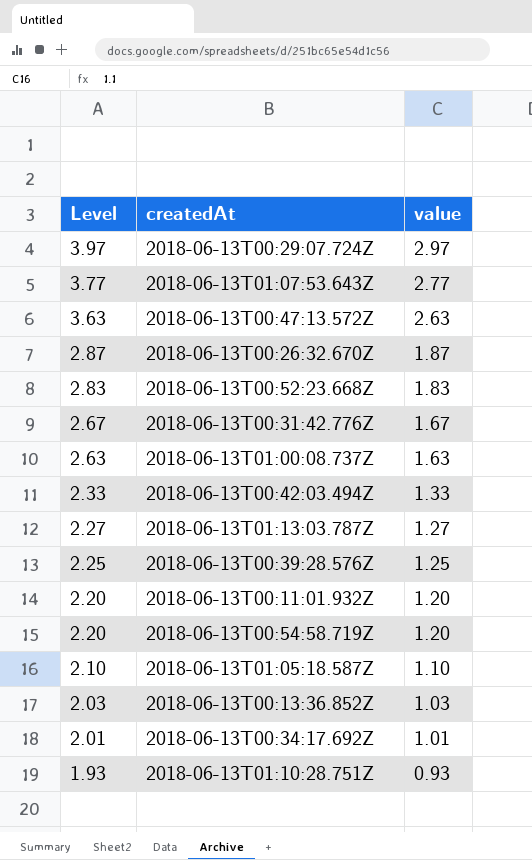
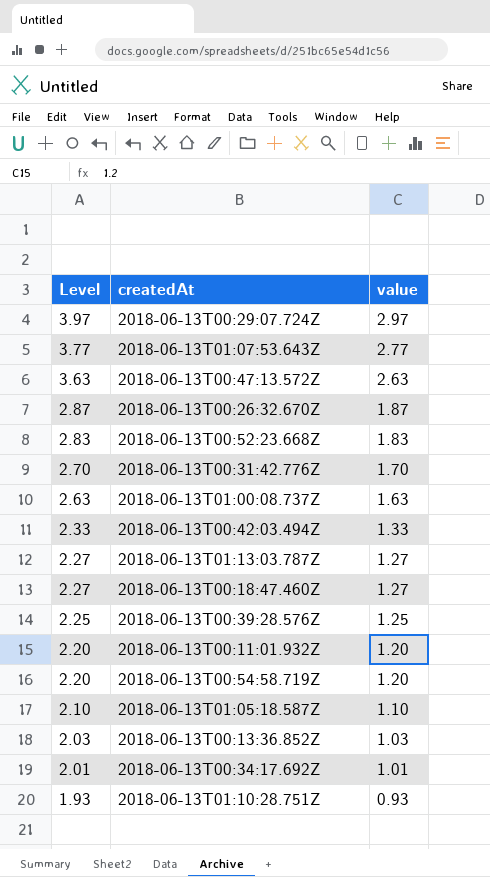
2018-06-13T00:31:42.776Z | Level: 2.67 -> 2.70
2018-06-13T00:31:42.776Z | value: 1.67 -> 1.70
row 2018-06-13T00:18:47.460Z: none -> 2.27 | 1.27

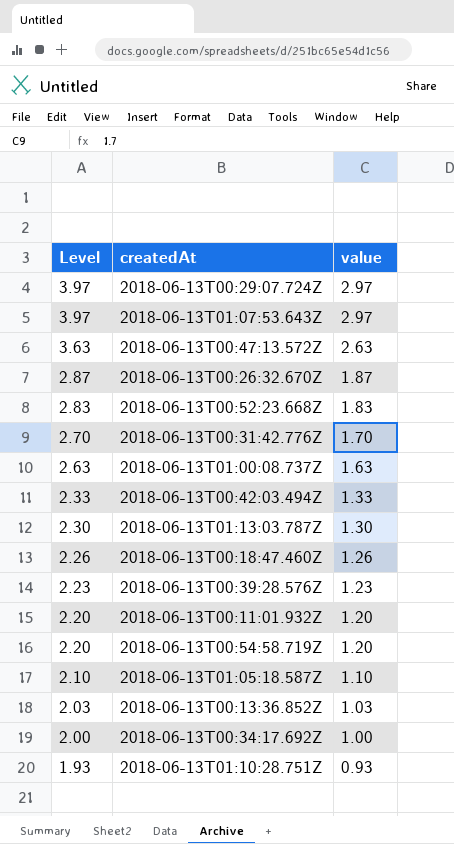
2018-06-13T01:07:53.643Z | Level: 3.77 -> 3.97
2018-06-13T01:07:53.643Z | value: 2.77 -> 2.97
2018-06-13T01:13:03.787Z | Level: 2.27 -> 2.30
2018-06-13T01:13:03.787Z | value: 1.27 -> 1.30
2018-06-13T00:18:47.460Z | Level: 2.27 -> 2.26
2018-06-13T00:18:47.460Z | value: 1.27 -> 1.26
2018-06-13T00:39:28.576Z | Level: 2.25 -> 2.23
2018-06-13T00:39:28.576Z | value: 1.25 -> 1.23
2018-06-13T00:34:17.692Z | Level: 2.01 -> 2.00
2018-06-13T00:34:17.692Z | value: 1.01 -> 1.00

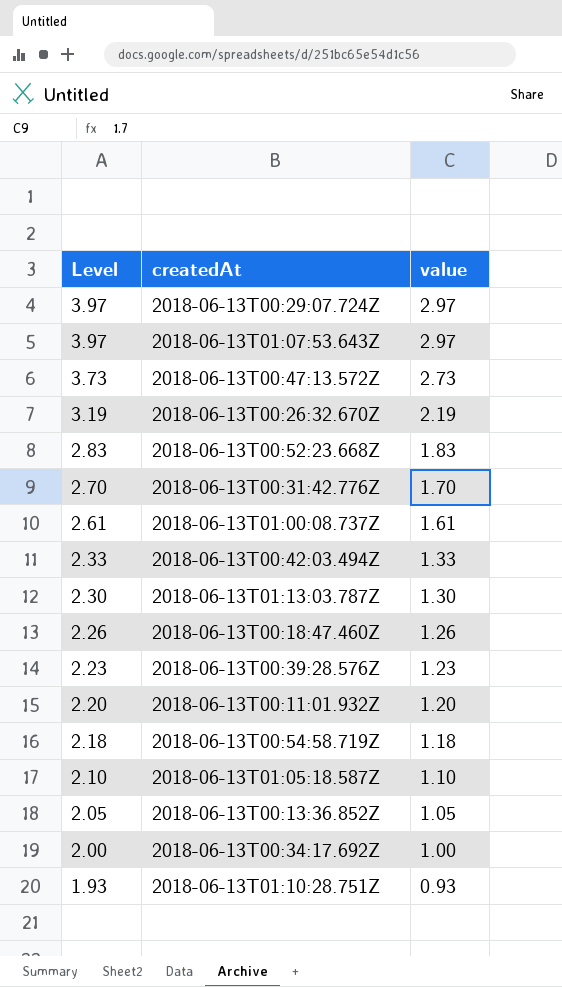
2018-06-13T00:47:13.572Z | Level: 3.63 -> 3.73
2018-06-13T00:47:13.572Z | value: 2.63 -> 2.73
2018-06-13T00:26:32.670Z | Level: 2.87 -> 3.19
2018-06-13T00:26:32.670Z | value: 1.87 -> 2.19
2018-06-13T01:00:08.737Z | Level: 2.63 -> 2.61
2018-06-13T01:00:08.737Z | value: 1.63 -> 1.61
2018-06-13T00:54:58.719Z | Level: 2.20 -> 2.18
2018-06-13T00:54:58.719Z | value: 1.20 -> 1.18
2018-06-13T00:13:36.852Z | Level: 2.03 -> 2.05
2018-06-13T00:13:36.852Z | value: 1.03 -> 1.05

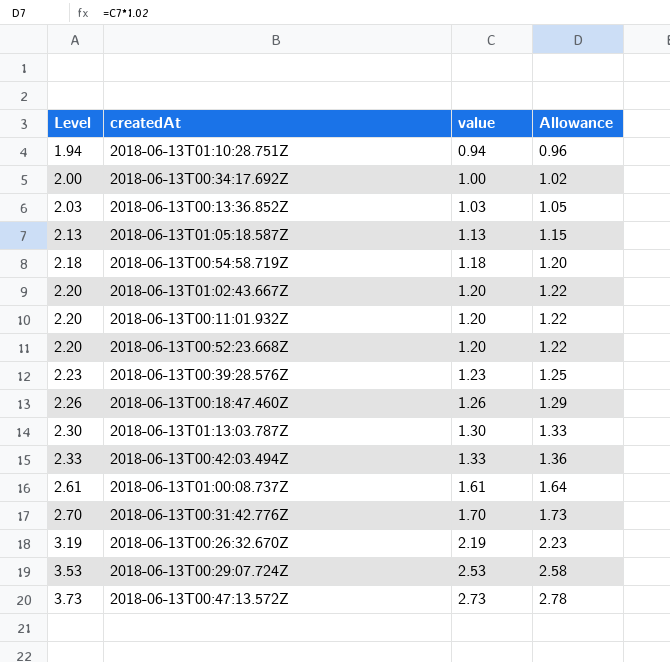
row order: Level descending -> Level ascending
column Allowance | formula: none -> [value] * 1.02
row 2018-06-13T01:07:53.643Z: 3.97 | 2.97 -> none
2018-06-13T01:10:28.751Z | Level: 1.93 -> 1.94
2018-06-13T01:10:28.751Z | value: 0.93 -> 0.94
2018-06-13T00:13:36.852Z | Level: 2.05 -> 2.03
2018-06-13T00:13:36.852Z | value: 1.05 -> 1.03
2018-06-13T01:05:18.587Z | Level: 2.10 -> 2.13
2018-06-13T01:05:18.587Z | value: 1.10 -> 1.13
row 2018-06-13T01:02:43.667Z: none -> 2.20 | 1.20 | 1.22
2018-06-13T00:52:23.668Z | Level: 2.83 -> 2.20
2018-06-13T00:52:23.668Z | value: 1.83 -> 1.20
2018-06-13T00:29:07.724Z | Level: 3.97 -> 3.53
2018-06-13T00:29:07.724Z | value: 2.97 -> 2.53

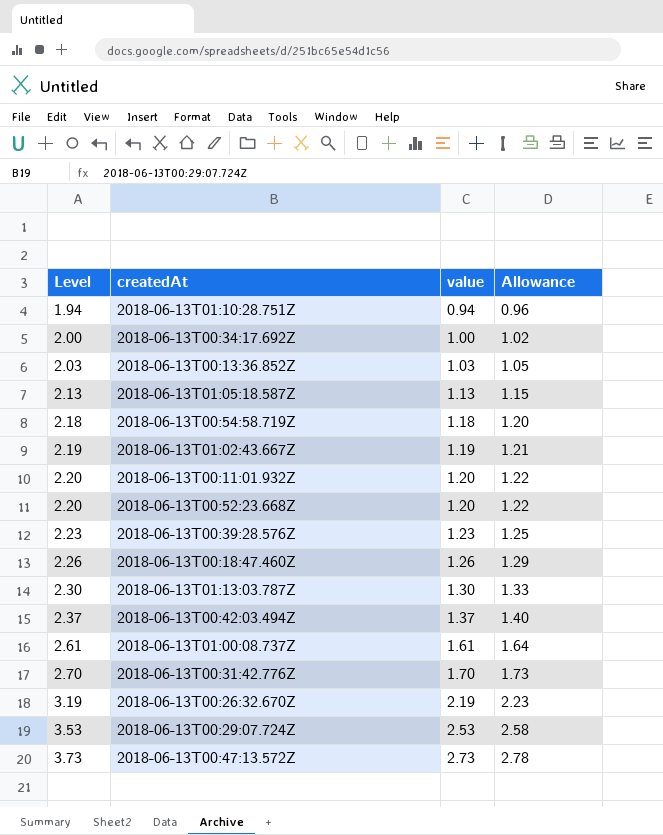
2018-06-13T01:02:43.667Z | Level: 2.20 -> 2.19
2018-06-13T01:02:43.667Z | value: 1.20 -> 1.19
2018-06-13T01:02:43.667Z | Allowance: 1.22 -> 1.21
2018-06-13T00:42:03.494Z | Level: 2.33 -> 2.37
2018-06-13T00:42:03.494Z | value: 1.33 -> 1.37
2018-06-13T00:42:03.494Z | Allowance: 1.36 -> 1.40

